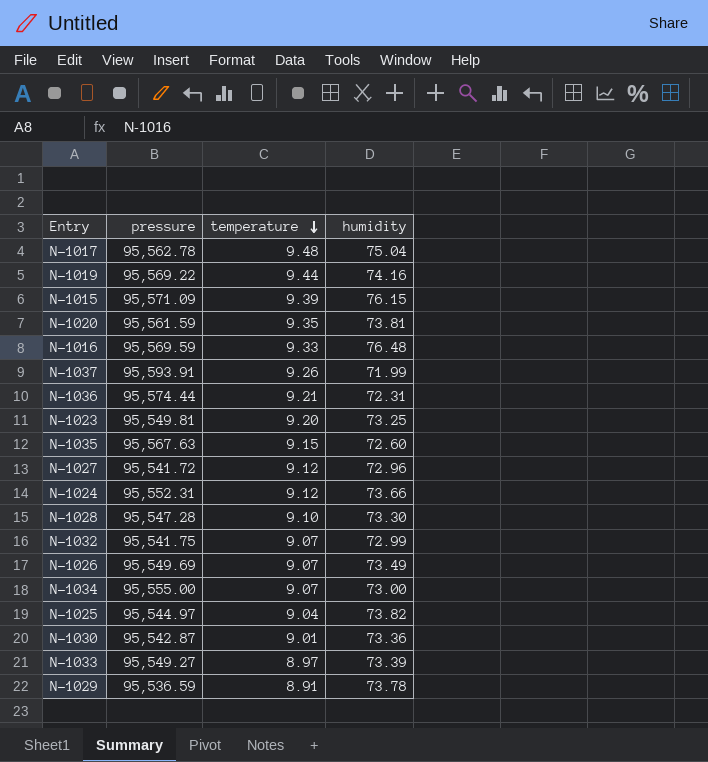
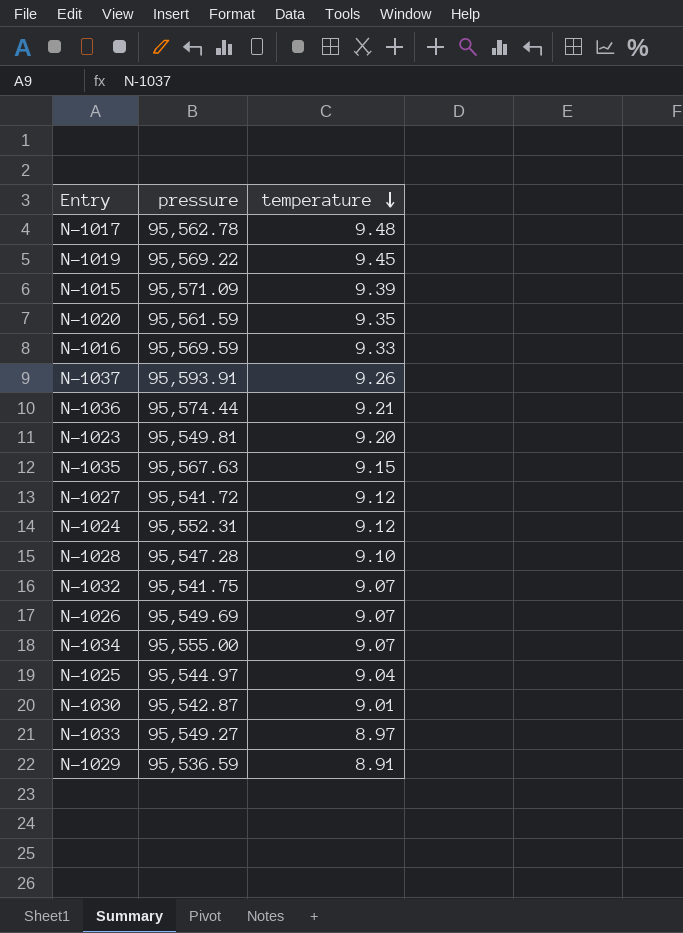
column humidity | position: 4 -> none
N-1019 | temperature: 9.44 -> 9.45

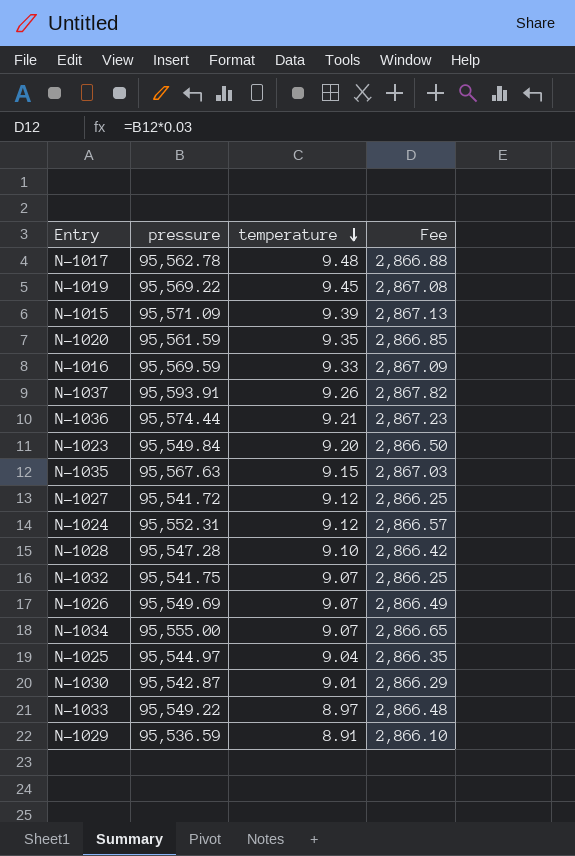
column Fee | formula: none -> [pressure] * 0.03
N-1023 | pressure: 95,549.81 -> 95,549.84
N-1033 | pressure: 95,549.27 -> 95,549.22

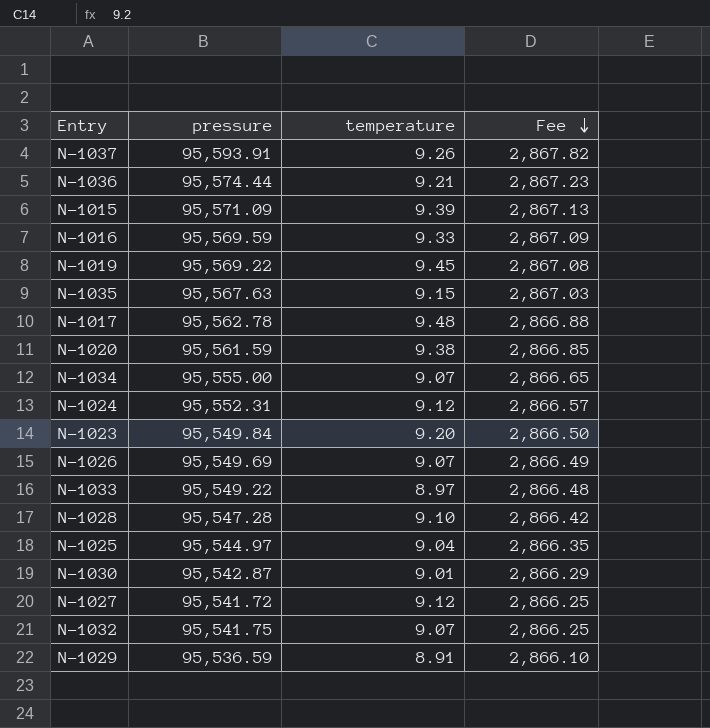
row order: temperature descending -> Fee descending
N-1020 | temperature: 9.35 -> 9.38

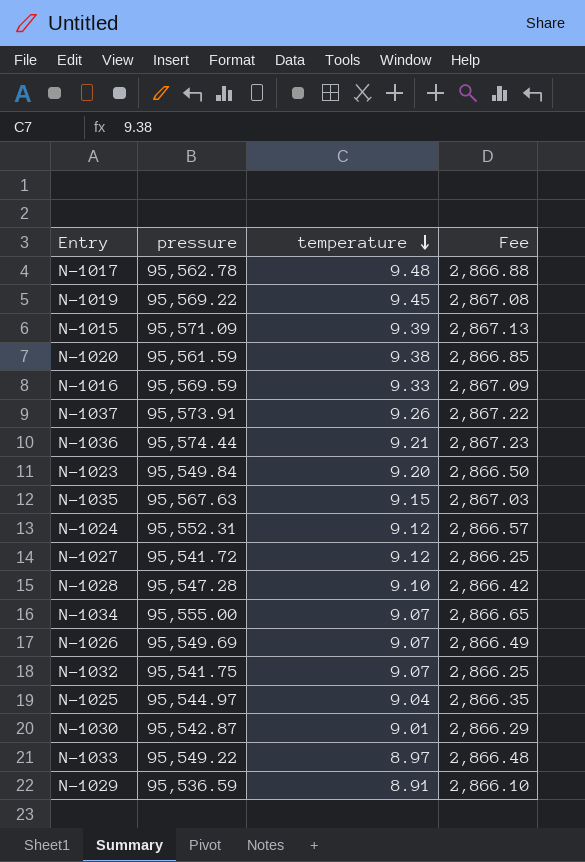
row order: Fee descending -> temperature descending
N-1037 | pressure: 95,593.91 -> 95,573.91
N-1037 | Fee: 2,867.82 -> 2,867.22

